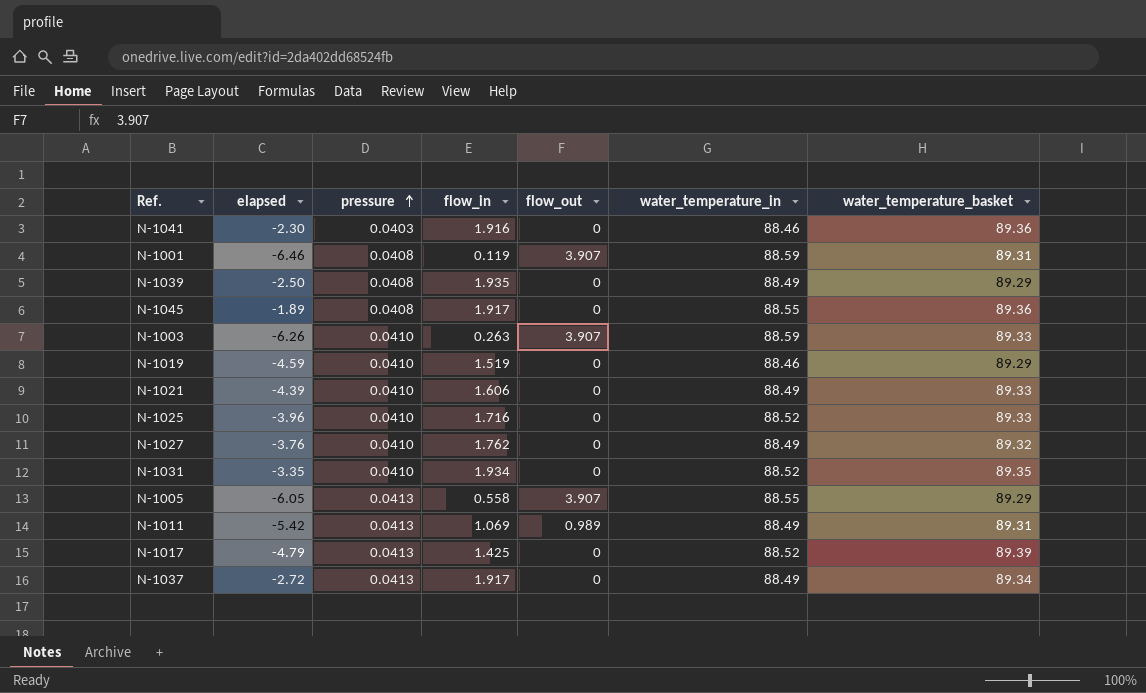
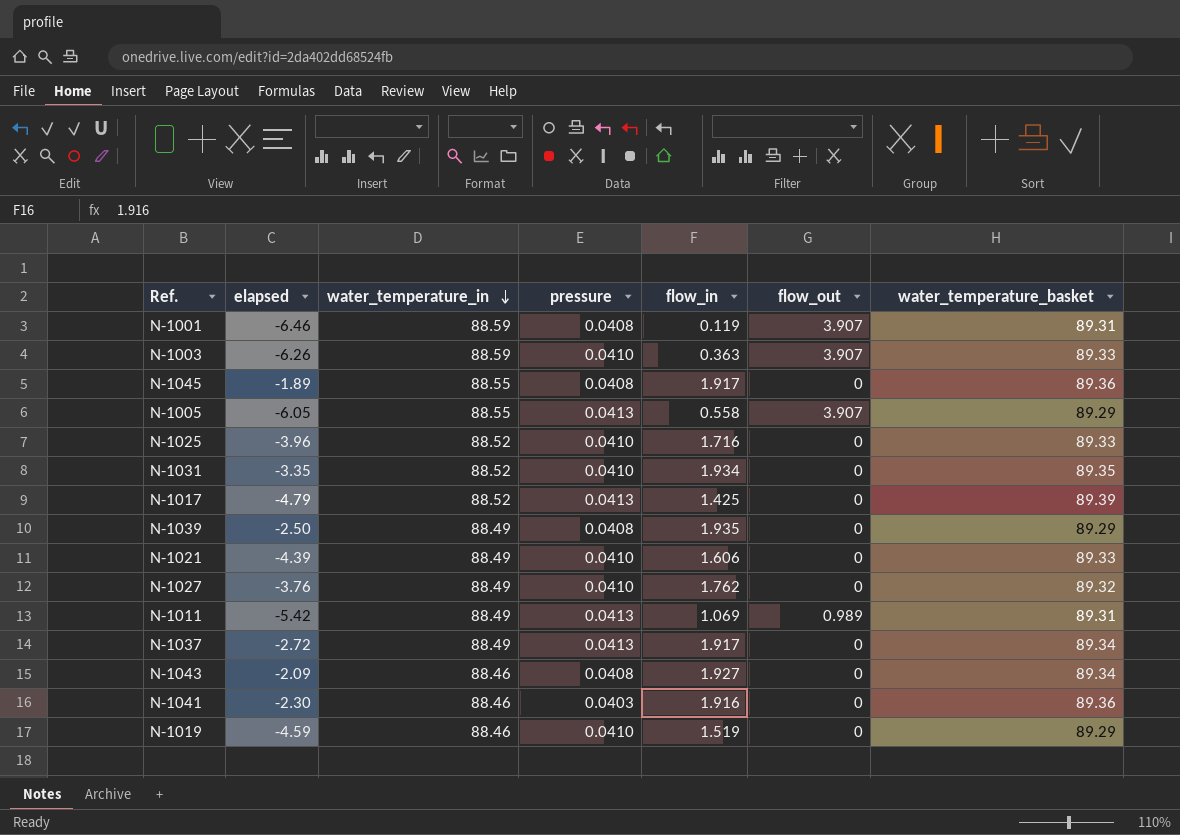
row order: pressure ascending -> water_temperature_in descending
column water_temperature_in | position: 6 -> 3
N-1003 | flow_in: 0.263 -> 0.363
row N-1043: none -> -2.09 | 88.46 | 0.0408 | 1.927 | 0 | 89.34

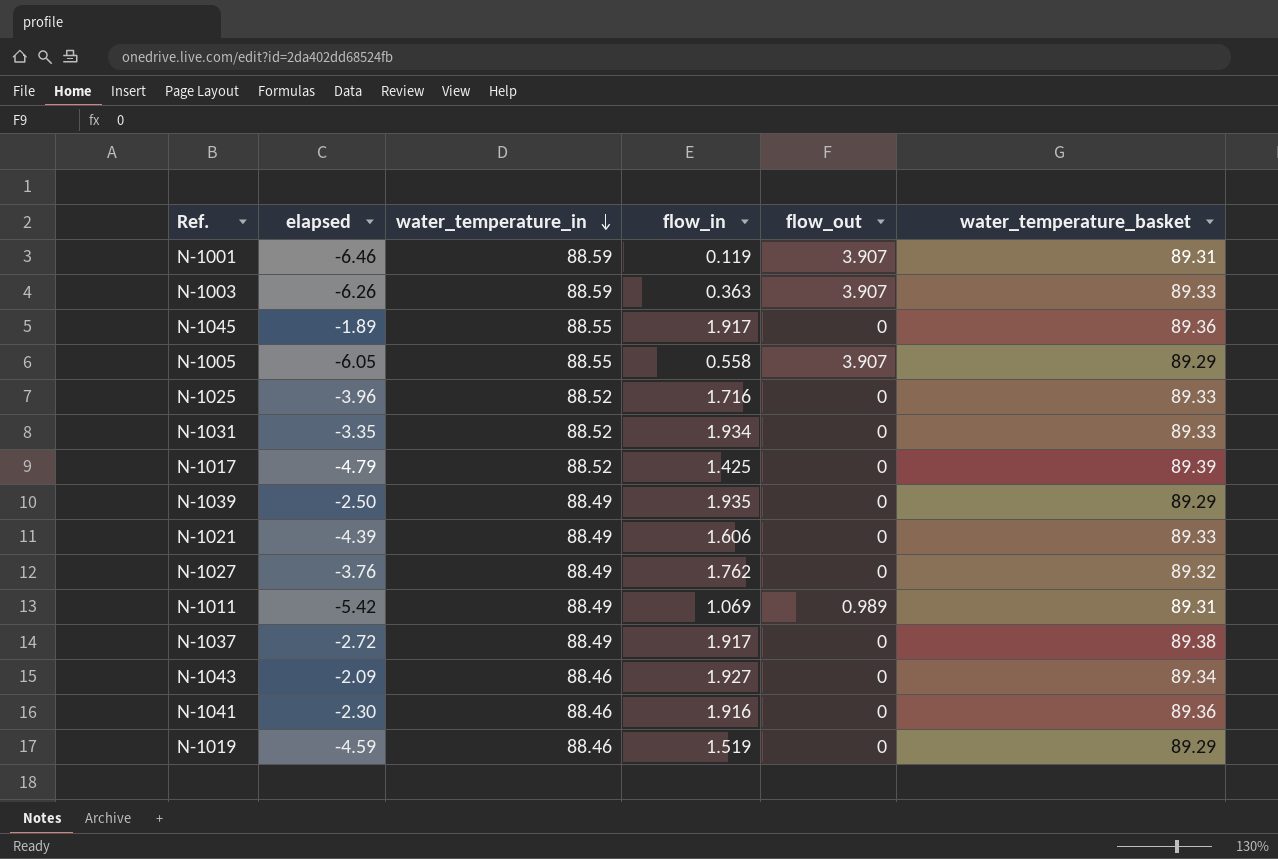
column pressure | position: 4 -> none
N-1031 | water_temperature_basket: 89.35 -> 89.33
N-1037 | water_temperature_basket: 89.34 -> 89.38

